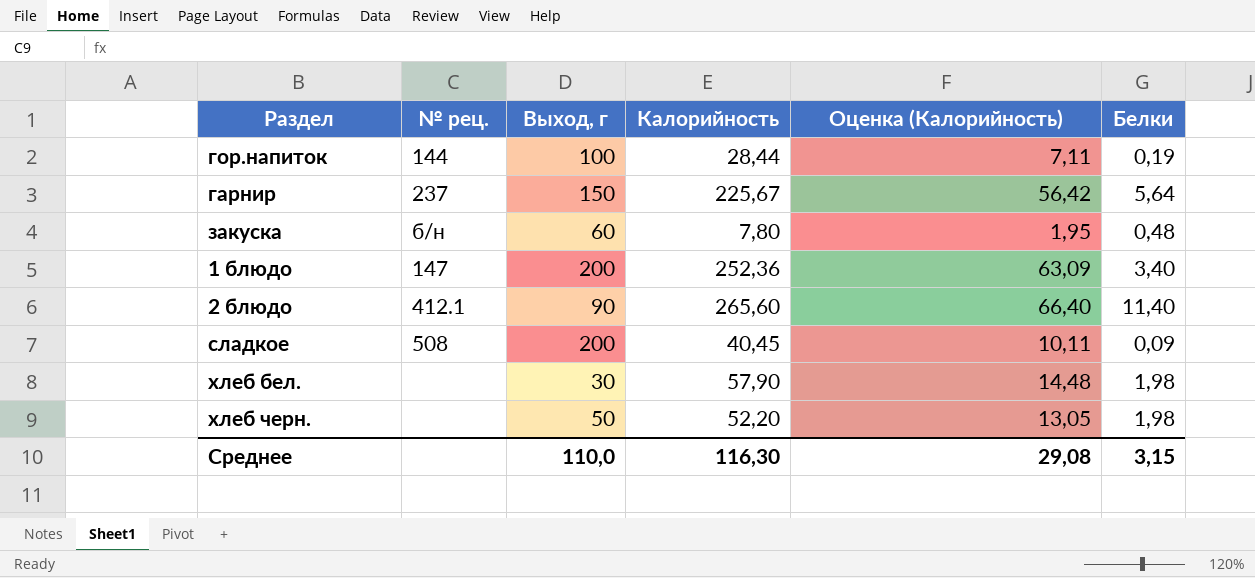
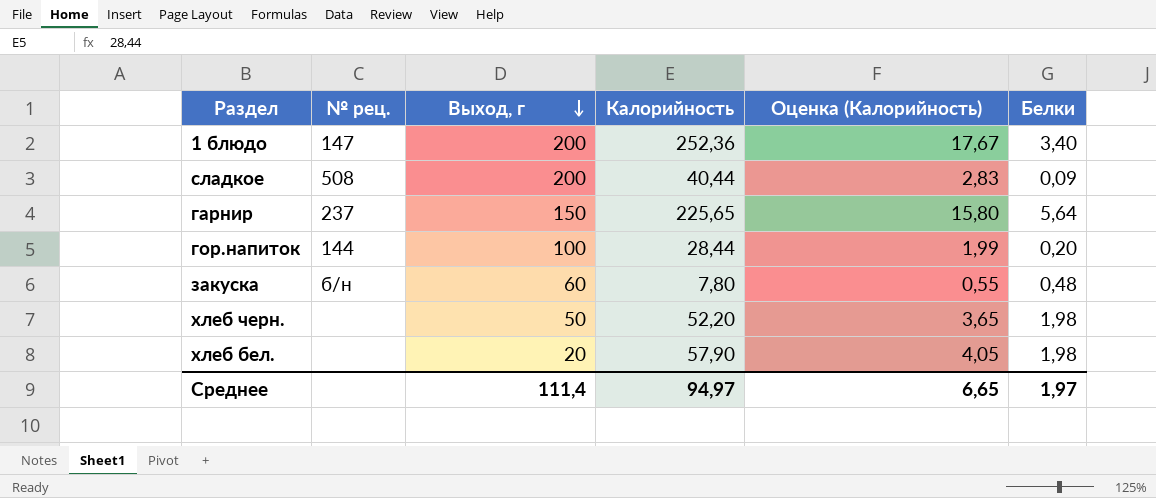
row order: none -> Выход, г descending
column Оценка (Калорийность) | formula: [Калорийность] * 0,25 -> [Калорийность] * 0,07
row 2 блюдо: 412.1 | 90 | 265,60 | 66,40 | 11,40 -> none
сладкое | Калорийность: 40,45 -> 40,44
гарнир | Калорийность: 225,67 -> 225,65
гор.напиток | Белки: 0,19 -> 0,20
хлеб бел. | Выход, г: 30 -> 20
Среднее | Выход, г: 110,0 -> 111,4
Среднее | Калорийность: 116,30 -> 94,97
Среднее | Оценка (Калорийность): 29,08 -> 6,65
Среднее | Белки: 3,15 -> 1,97

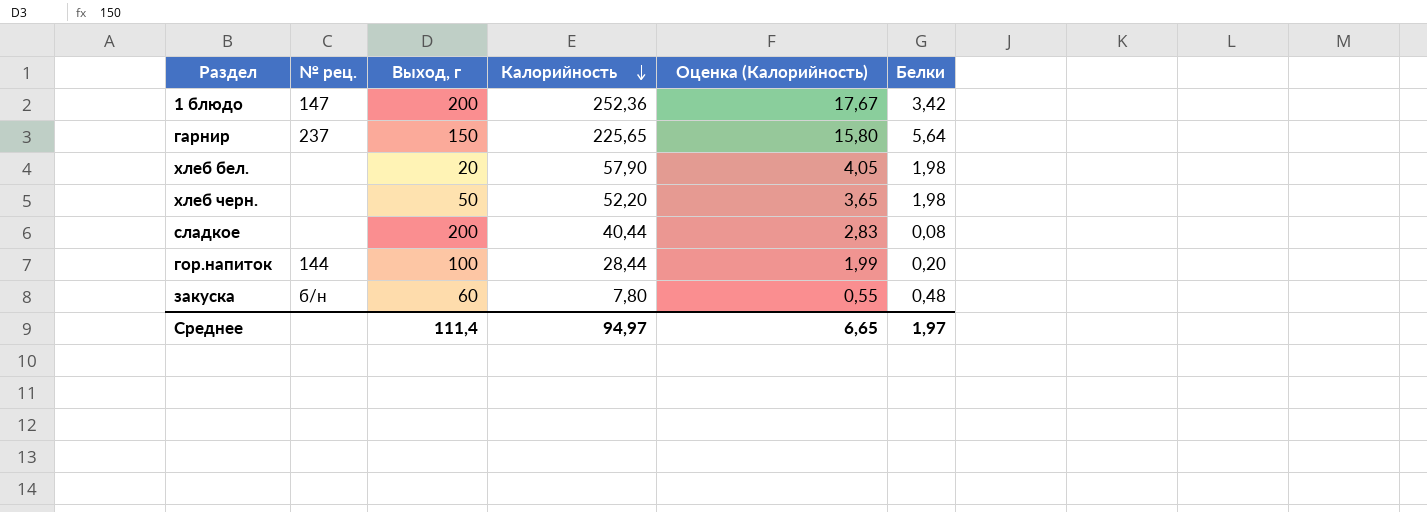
row order: Выход, г descending -> Калорийность descending
1 блюдо | Белки: 3,40 -> 3,42
сладкое | № рец.: 508 -> none
сладкое | Белки: 0,09 -> 0,08

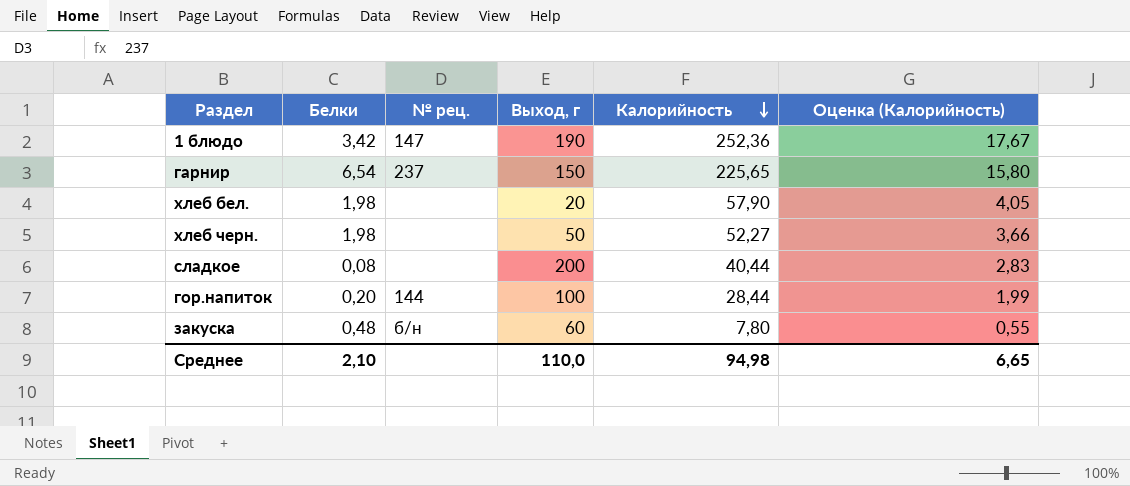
column Белки | position: 6 -> 2
1 блюдо | Выход, г: 200 -> 190
гарнир | Белки: 5,64 -> 6,54
хлеб черн. | Калорийность: 52,20 -> 52,27
хлеб черн. | Оценка (Калорийность): 3,65 -> 3,66
Среднее | Белки: 1,97 -> 2,10
Среднее | Выход, г: 111,4 -> 110,0
Среднее | Калорийность: 94,97 -> 94,98

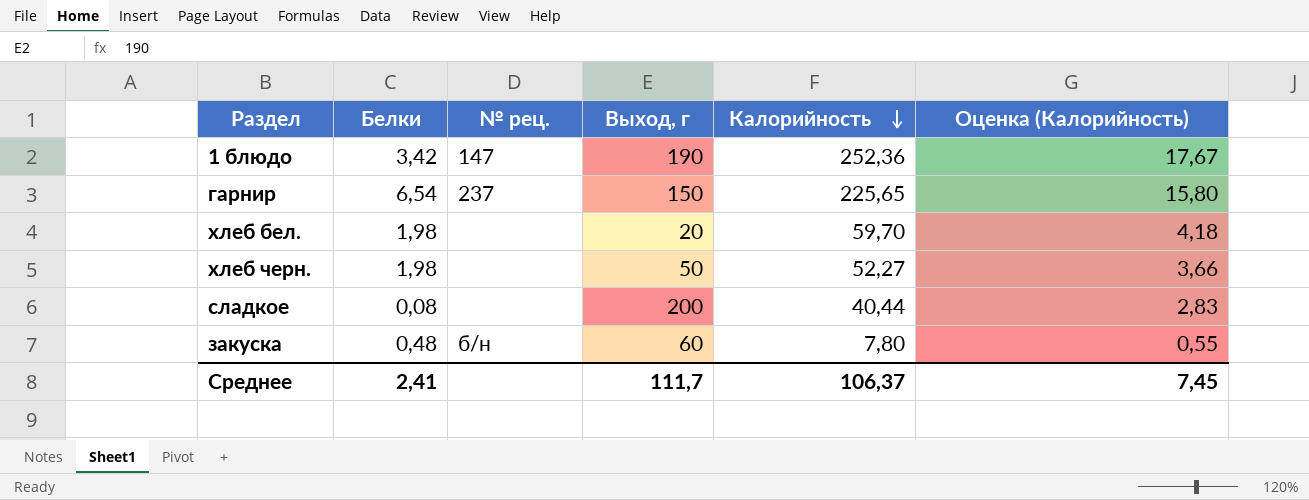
row гор.напиток: 0,20 | 144 | 100 | 28,44 | 1,99 -> none
хлеб бел. | Калорийность: 57,90 -> 59,70
хлеб бел. | Оценка (Калорийность): 4,05 -> 4,18
Среднее | Белки: 2,10 -> 2,41
Среднее | Выход, г: 110,0 -> 111,7
Среднее | Калорийность: 94,98 -> 106,37
Среднее | Оценка (Калорийность): 6,65 -> 7,45

